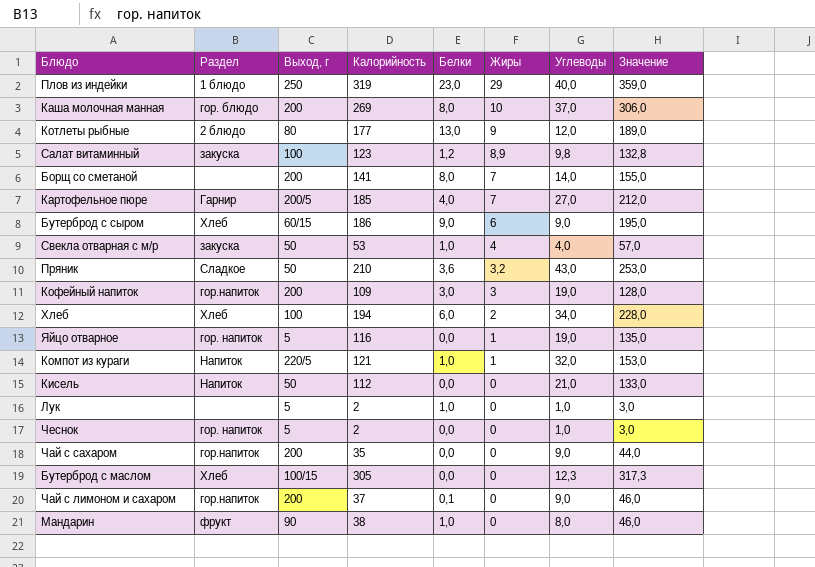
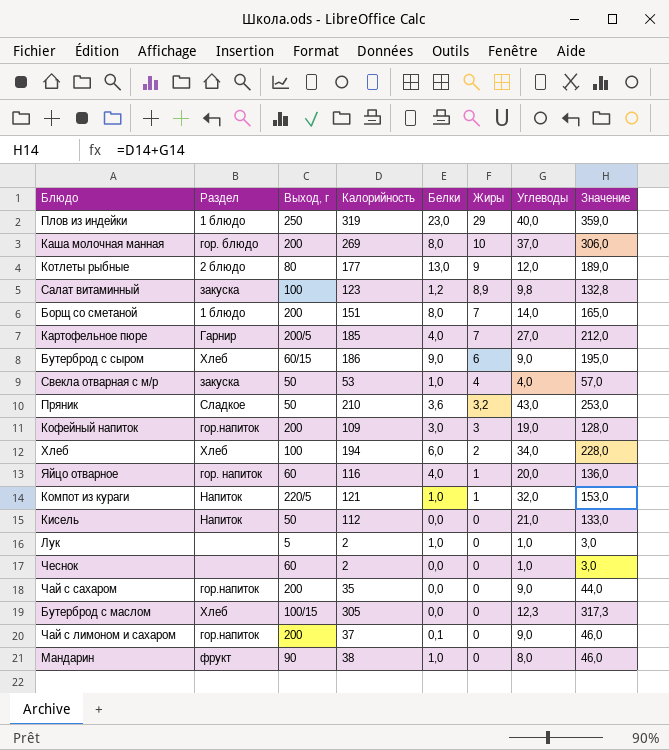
Борщ со сметаной | Раздел: none -> 1 блюдо
Борщ со сметаной | Калорийность: 141 -> 151
Борщ со сметаной | Значение: 155,0 -> 165,0
Яйцо отварное | Выход, г: 5 -> 60
Яйцо отварное | Белки: 0,0 -> 4,0
Яйцо отварное | Углеводы: 19,0 -> 20,0
Яйцо отварное | Значение: 135,0 -> 136,0
Чеснок | Раздел: гор. напиток -> none
Чеснок | Выход, г: 5 -> 60

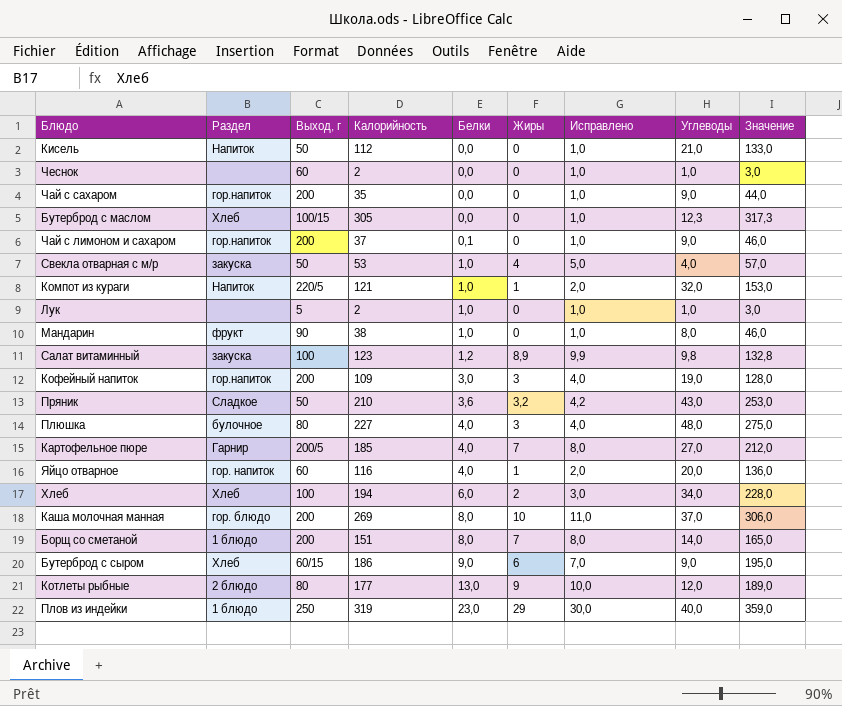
row order: Жиры descending -> Белки ascending
column Исправлено | formula: none -> [Жиры] + 1
row Плюшка: none -> булочное | 80 | 227 | 4,0 | 3 | 4,0 | 48,0 | 275,0

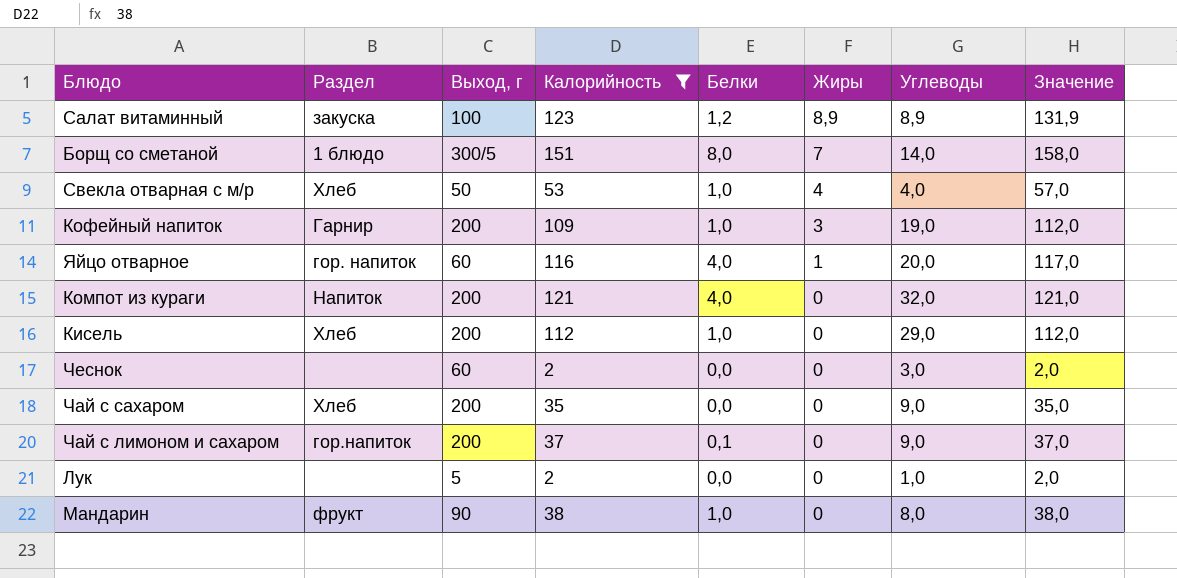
filter: none -> Калорийность <= 151
row order: Белки ascending -> Жиры descending
column Исправлено | formula: [Жиры] + 1 -> none
column Значение | formula: [Калорийность] + [Углеводы] -> [Калорийность] + [Жиры]
Салат витаминный | Углеводы: 9,8 -> 8,9
Борщ со сметаной | Выход, г: 200 -> 300/5
Свекла отварная с м/р | Раздел: закуска -> Хлеб
Кофейный напиток | Раздел: гор.напиток -> Гарнир
Кофейный напиток | Белки: 3,0 -> 1,0
Компот из кураги | Выход, г: 220/5 -> 200
Компот из кураги | Белки: 1,0 -> 4,0
Компот из кураги | Жиры: 1 -> 0
Кисель | Раздел: Напиток -> Хлеб
Кисель | Выход, г: 50 -> 200
Кисель | Белки: 0,0 -> 1,0
Кисель | Углеводы: 21,0 -> 29,0
Чеснок | Углеводы: 1,0 -> 3,0
Чай с сахаром | Раздел: гор.напиток -> Хлеб
Лук | Белки: 1,0 -> 0,0

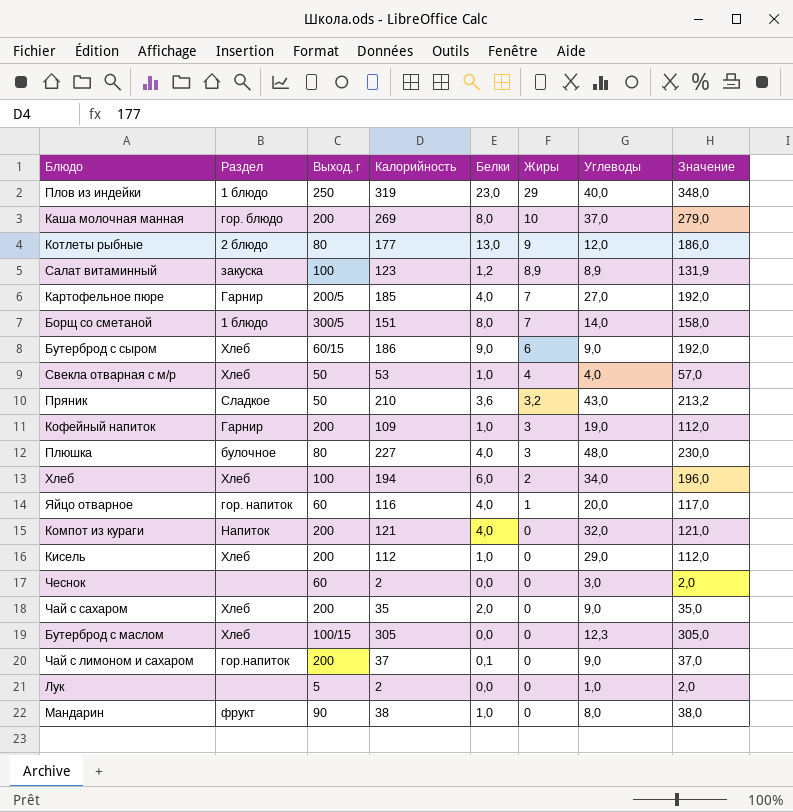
filter: Калорийность <= 151 -> none
Чай с сахаром | Белки: 0,0 -> 2,0

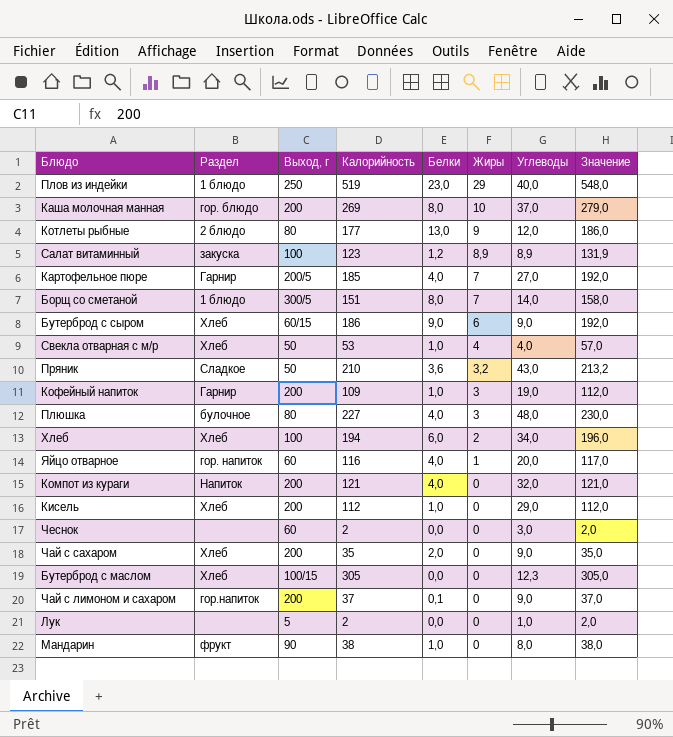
Плов из индейки | Калорийность: 319 -> 519
Плов из индейки | Значение: 348,0 -> 548,0

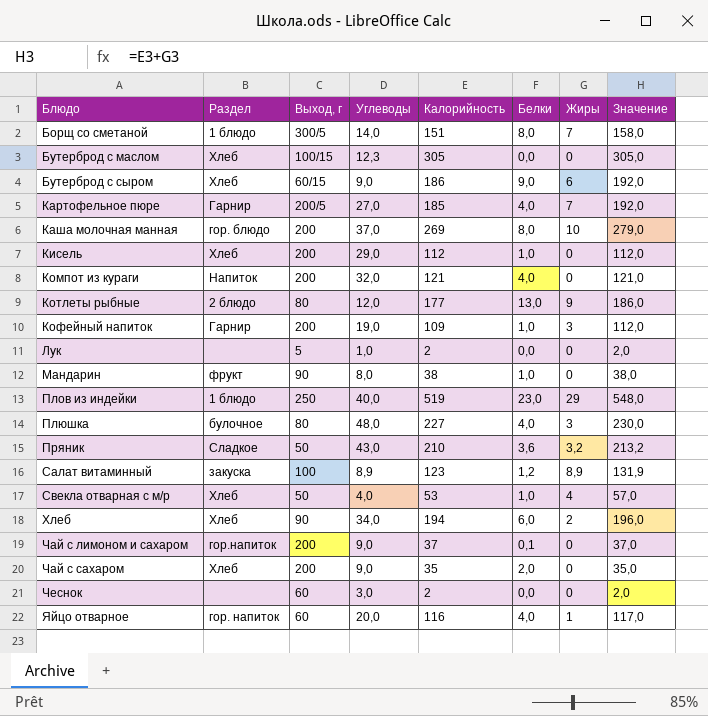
row order: Жиры descending -> Блюдо ascending
column Углеводы | position: 7 -> 4
Хлеб | Выход, г: 100 -> 90

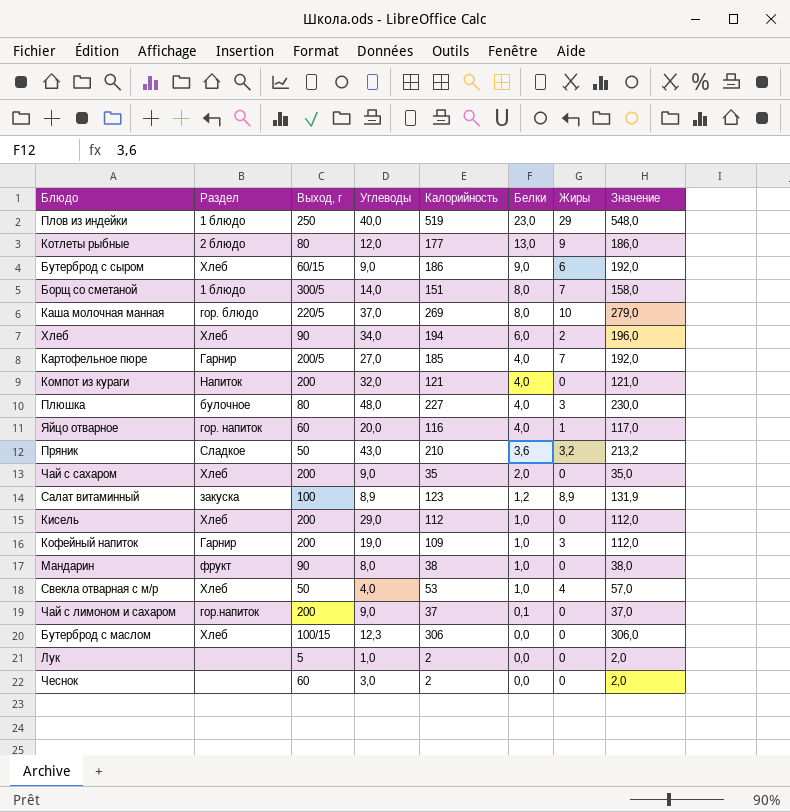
row order: Блюдо ascending -> Белки descending
Каша молочная манная | Выход, г: 200 -> 220/5
Бутерброд с маслом | Калорийность: 305 -> 306
Бутерброд с маслом | Значение: 305,0 -> 306,0

